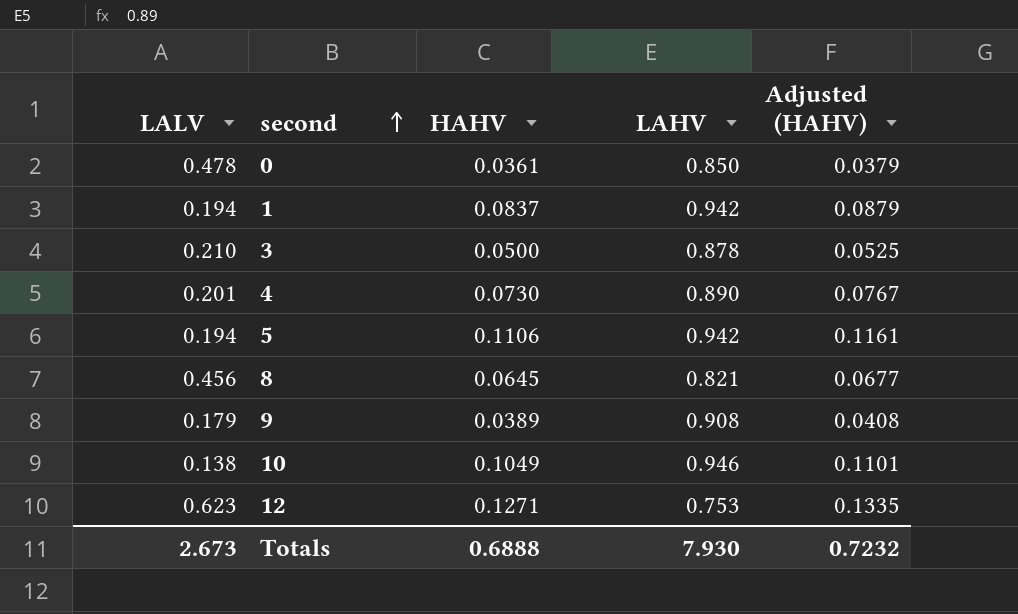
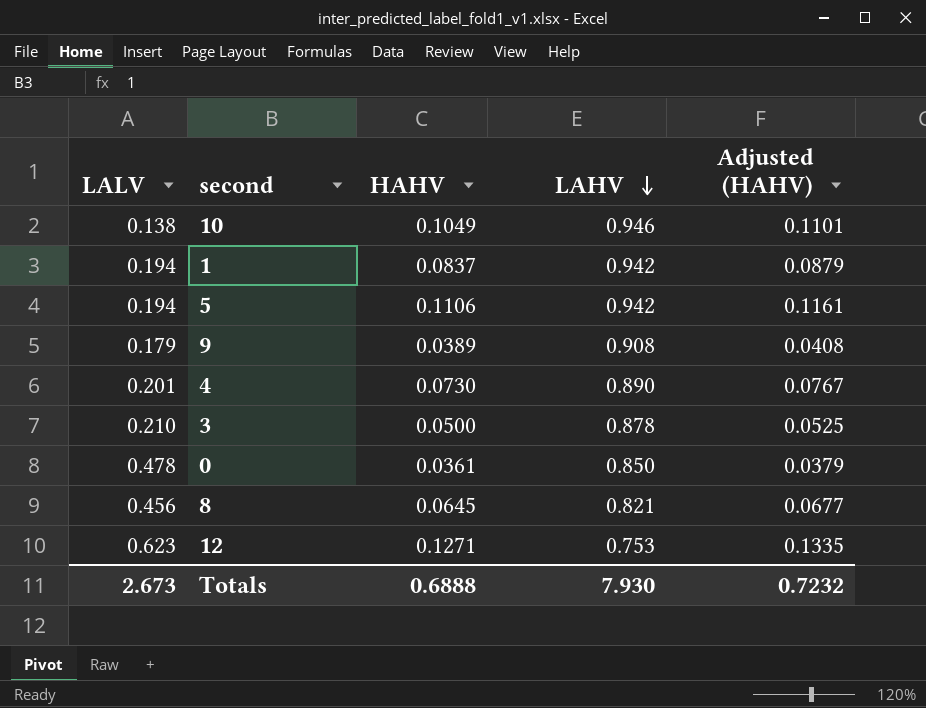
row order: second ascending -> LAHV descending

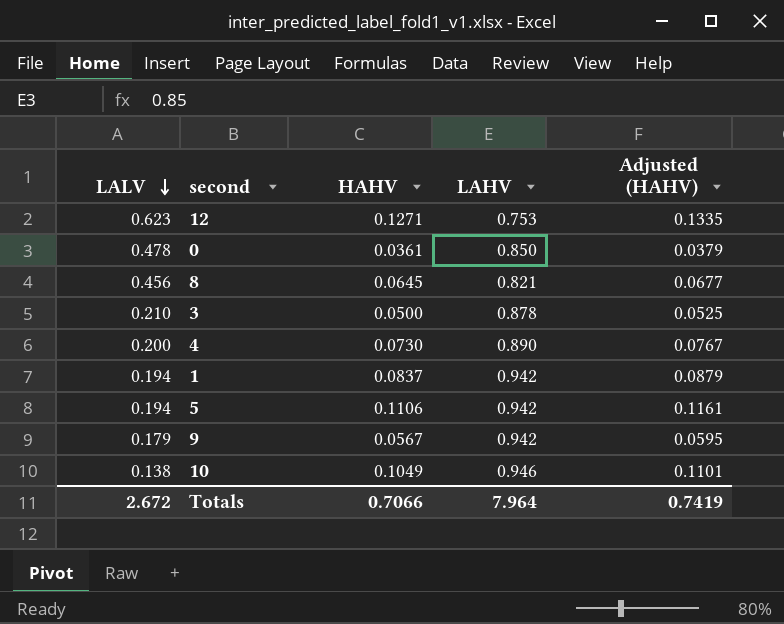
row order: LAHV descending -> LALV descending
4 | LALV: 0.201 -> 0.200
9 | HAHV: 0.0389 -> 0.0567
9 | LAHV: 0.908 -> 0.942
9 | Adjusted (HAHV): 0.0408 -> 0.0595
Totals | LALV: 2.673 -> 2.672
Totals | HAHV: 0.6888 -> 0.7066
Totals | LAHV: 7.930 -> 7.964
Totals | Adjusted (HAHV): 0.7232 -> 0.7419

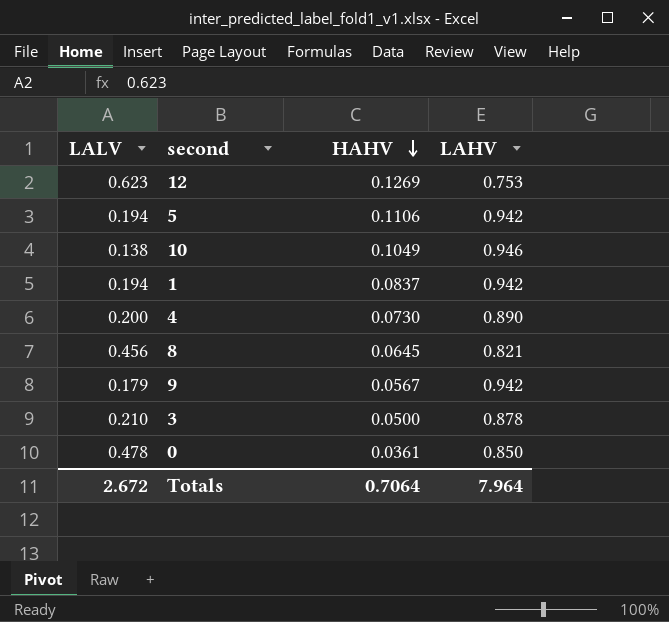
row order: LALV descending -> HAHV descending
column Adjusted (HAHV) | formula: [HAHV] * 1.05 -> none
12 | HAHV: 0.1271 -> 0.1269
Totals | HAHV: 0.7066 -> 0.7064

